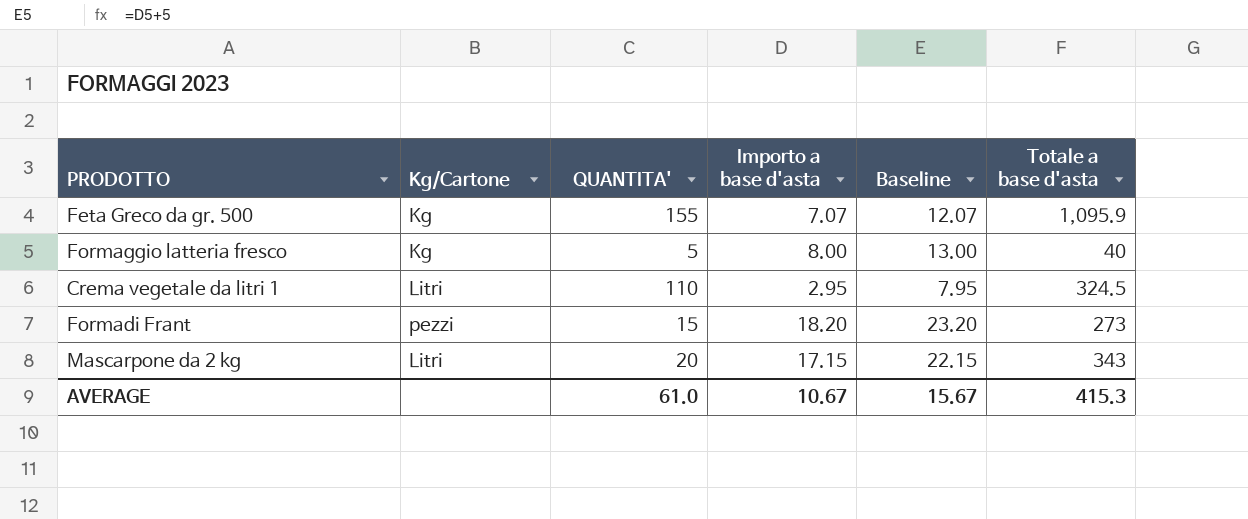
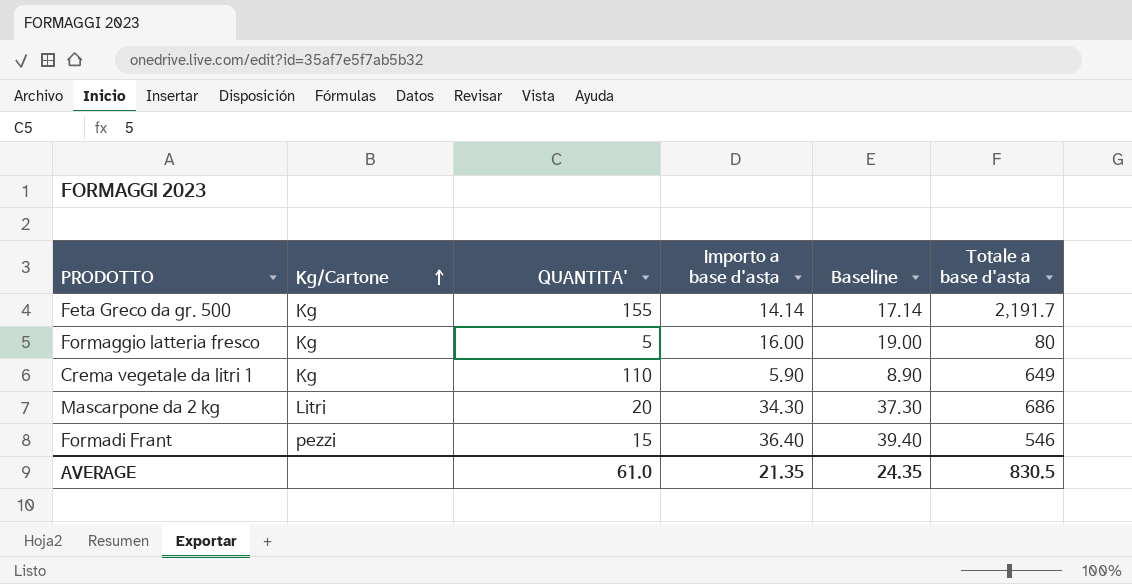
row order: none -> Kg/Cartone ascending
column Baseline | formula: [Importo a base d'asta] + 5 -> [Importo a base d'asta] + 3
Feta Greco da gr. 500 | Importo a base d'asta: 7.07 -> 14.14
Feta Greco da gr. 500 | Totale a base d'asta: 1,095.9 -> 2,191.7
Formaggio latteria fresco | Importo a base d'asta: 8.00 -> 16.00
Formaggio latteria fresco | Totale a base d'asta: 40 -> 80
Crema vegetale da litri 1 | Kg/Cartone: Litri -> Kg
Crema vegetale da litri 1 | Importo a base d'asta: 2.95 -> 5.90
Crema vegetale da litri 1 | Totale a base d'asta: 324.5 -> 649
Mascarpone da 2 kg | Importo a base d'asta: 17.15 -> 34.30
Mascarpone da 2 kg | Totale a base d'asta: 343 -> 686
Formadi Frant | Importo a base d'asta: 18.20 -> 36.40
Formadi Frant | Totale a base d'asta: 273 -> 546
AVERAGE | Importo a base d'asta: 10.67 -> 21.35
AVERAGE | Baseline: 15.67 -> 24.35
AVERAGE | Totale a base d'asta: 415.3 -> 830.5

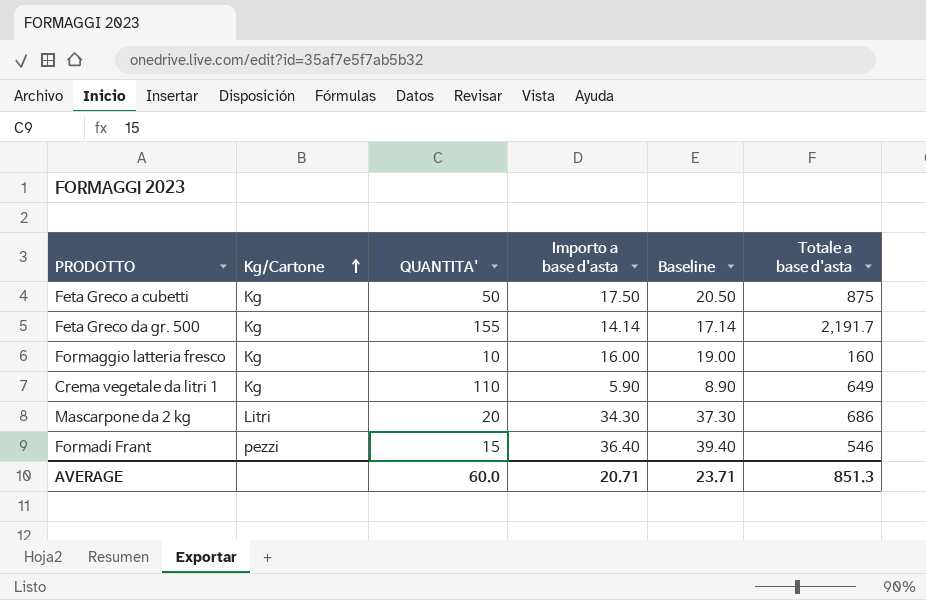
row Feta Greco a cubetti: none -> Kg | 50 | 17.50 | 20.50 | 875
Formaggio latteria fresco | QUANTITA': 5 -> 10
Formaggio latteria fresco | Totale a base d'asta: 80 -> 160
AVERAGE | QUANTITA': 61.0 -> 60.0
AVERAGE | Importo a base d'asta: 21.35 -> 20.71
AVERAGE | Baseline: 24.35 -> 23.71
AVERAGE | Totale a base d'asta: 830.5 -> 851.3

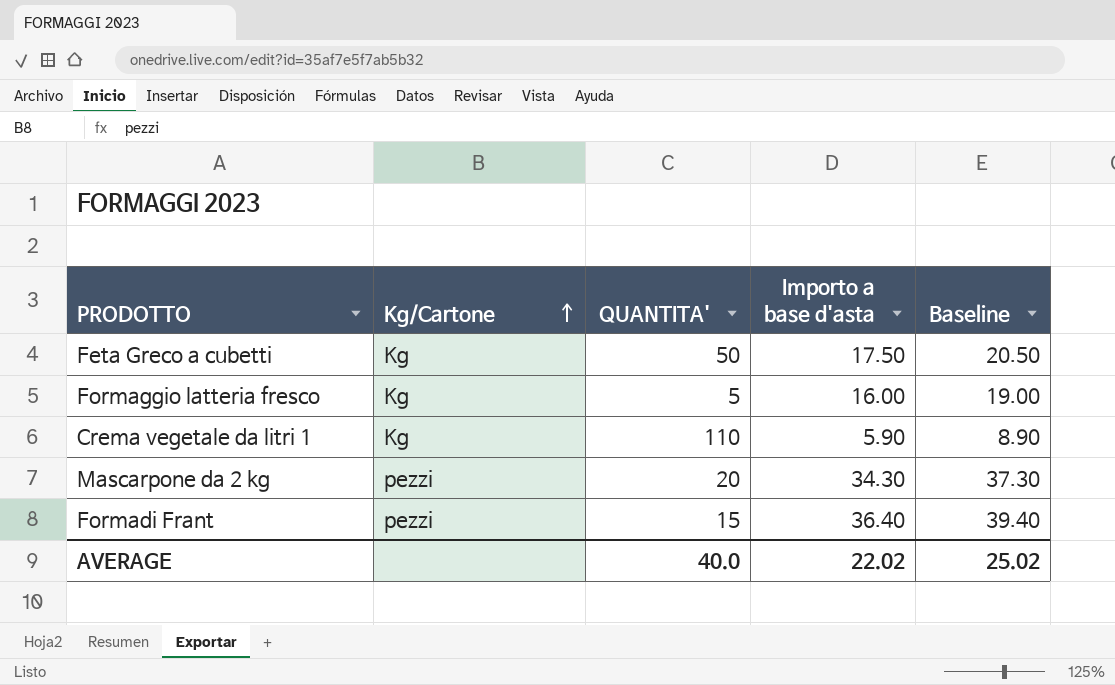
column Totale a base d'asta | formula: [QUANTITA'] * [Importo a base d'asta] -> none
row Feta Greco da gr. 500: Kg | 155 | 14.14 | 17.14 | 2,191.7 -> none
Formaggio latteria fresco | QUANTITA': 10 -> 5
Mascarpone da 2 kg | Kg/Cartone: Litri -> pezzi
AVERAGE | QUANTITA': 60.0 -> 40.0
AVERAGE | Importo a base d'asta: 20.71 -> 22.02
AVERAGE | Baseline: 23.71 -> 25.02

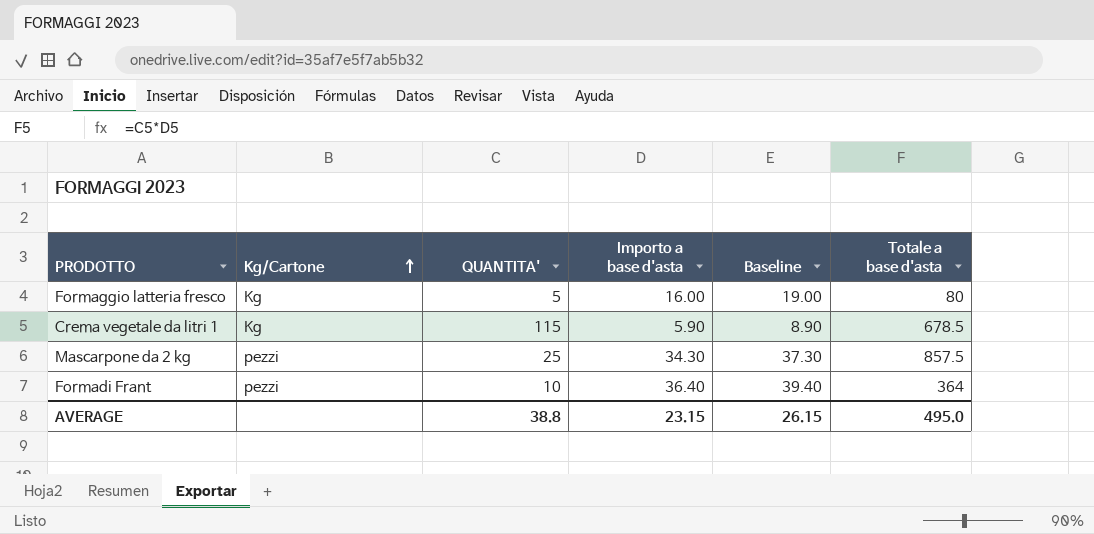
column Totale a base d'asta | formula: none -> [QUANTITA'] * [Importo a base d'asta]
row Feta Greco a cubetti: Kg | 50 | 17.50 | 20.50 -> none
Crema vegetale da litri 1 | QUANTITA': 110 -> 115
Mascarpone da 2 kg | QUANTITA': 20 -> 25
Formadi Frant | QUANTITA': 15 -> 10
AVERAGE | QUANTITA': 40.0 -> 38.8
AVERAGE | Importo a base d'asta: 22.02 -> 23.15
AVERAGE | Baseline: 25.02 -> 26.15

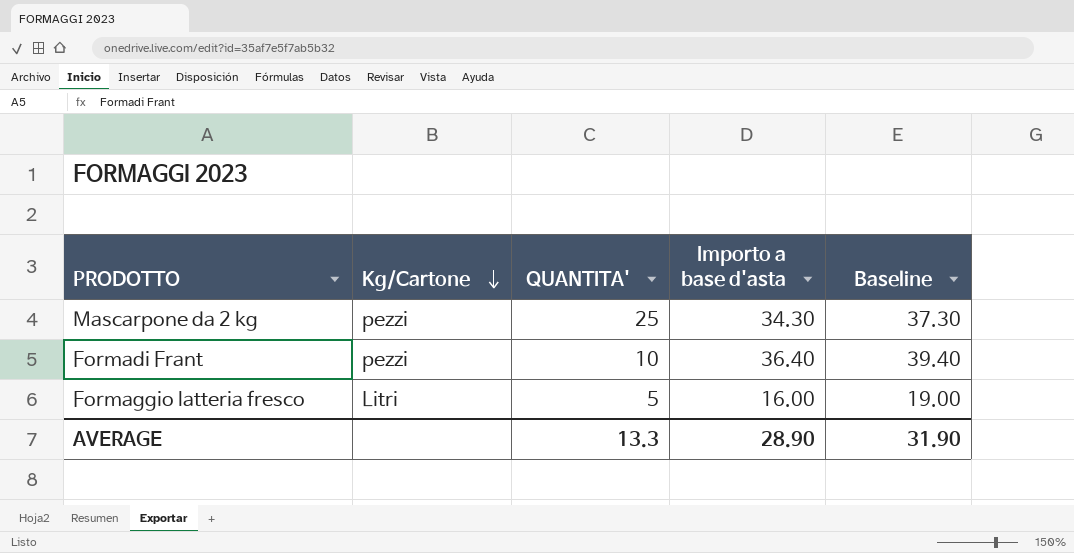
row order: Kg/Cartone ascending -> Kg/Cartone descending
column Totale a base d'asta | formula: [QUANTITA'] * [Importo a base d'asta] -> none
row Crema vegetale da litri 1: Kg | 115 | 5.90 | 8.90 | 678.5 -> none
Formaggio latteria fresco | Kg/Cartone: Kg -> Litri
AVERAGE | QUANTITA': 38.8 -> 13.3
AVERAGE | Importo a base d'asta: 23.15 -> 28.90
AVERAGE | Baseline: 26.15 -> 31.90

